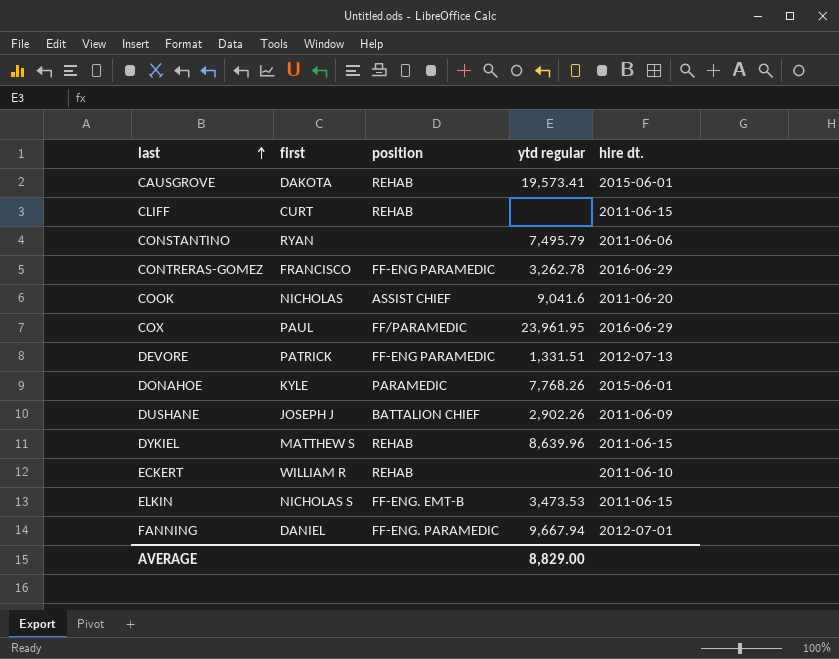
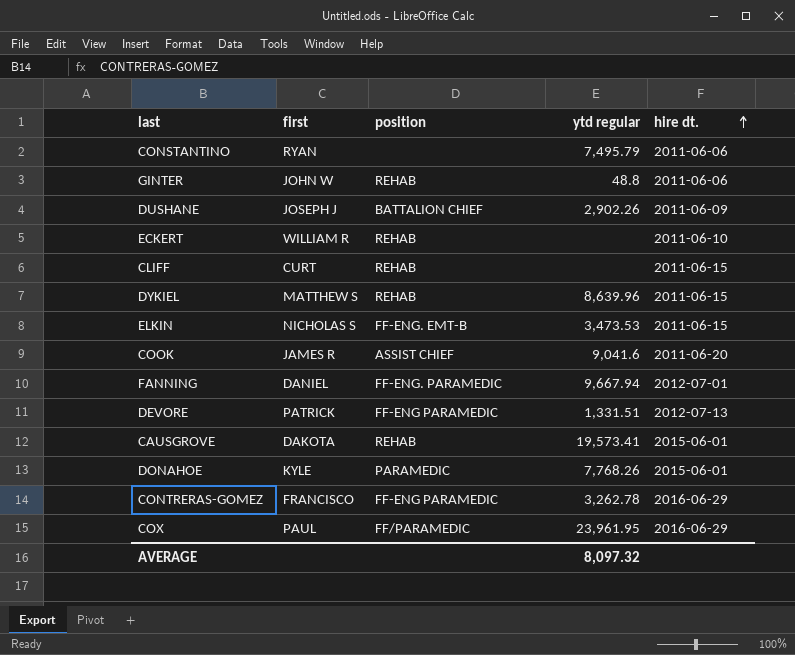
row order: last ascending -> hire dt. ascending
row GINTER: none -> JOHN W | REHAB | 48.8 | 2011-06-06
COOK | first: NICHOLAS -> JAMES R
AVERAGE | ytd regular: 8,829.00 -> 8,097.32

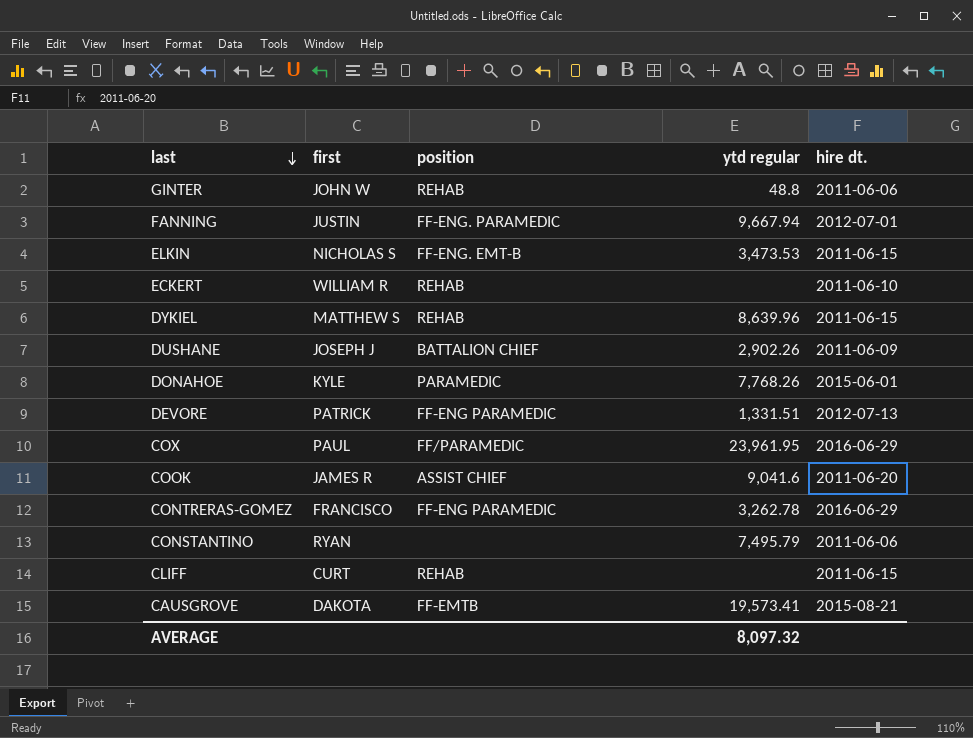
row order: hire dt. ascending -> last descending
FANNING | first: DANIEL -> JUSTIN
CAUSGROVE | position: REHAB -> FF-EMTB
CAUSGROVE | hire dt.: 2015-06-01 -> 2015-08-21

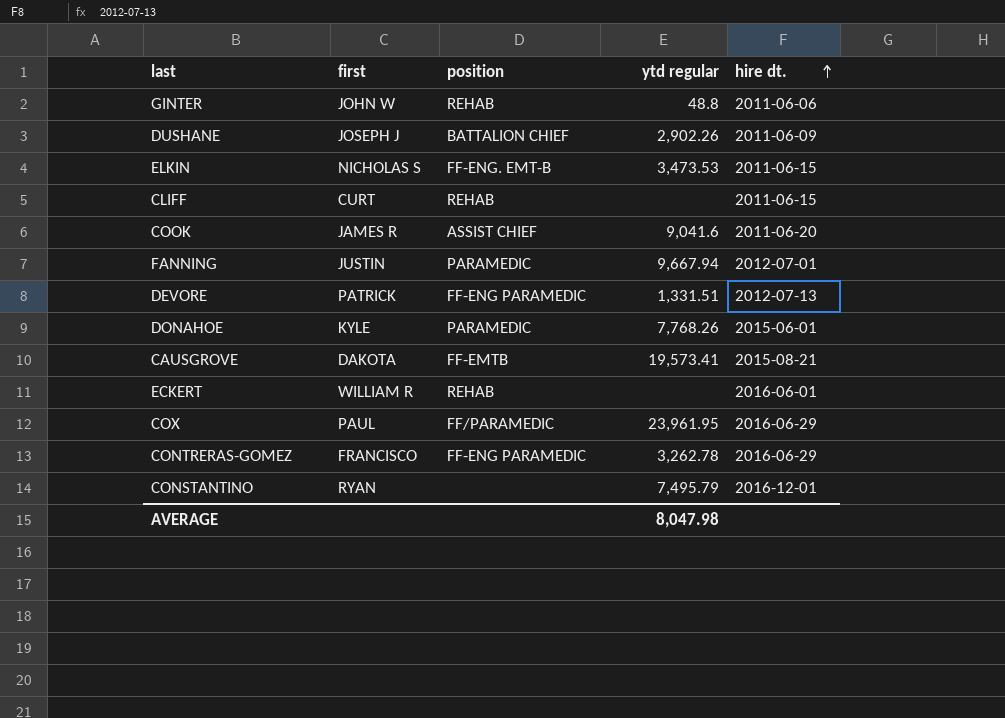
row order: last descending -> hire dt. ascending
row DYKIEL: MATTHEW S | REHAB | 8,639.96 | 2011-06-15 -> none
FANNING | position: FF-ENG. PARAMEDIC -> PARAMEDIC
ECKERT | hire dt.: 2011-06-10 -> 2016-06-01
CONSTANTINO | hire dt.: 2011-06-06 -> 2016-12-01
AVERAGE | ytd regular: 8,097.32 -> 8,047.98

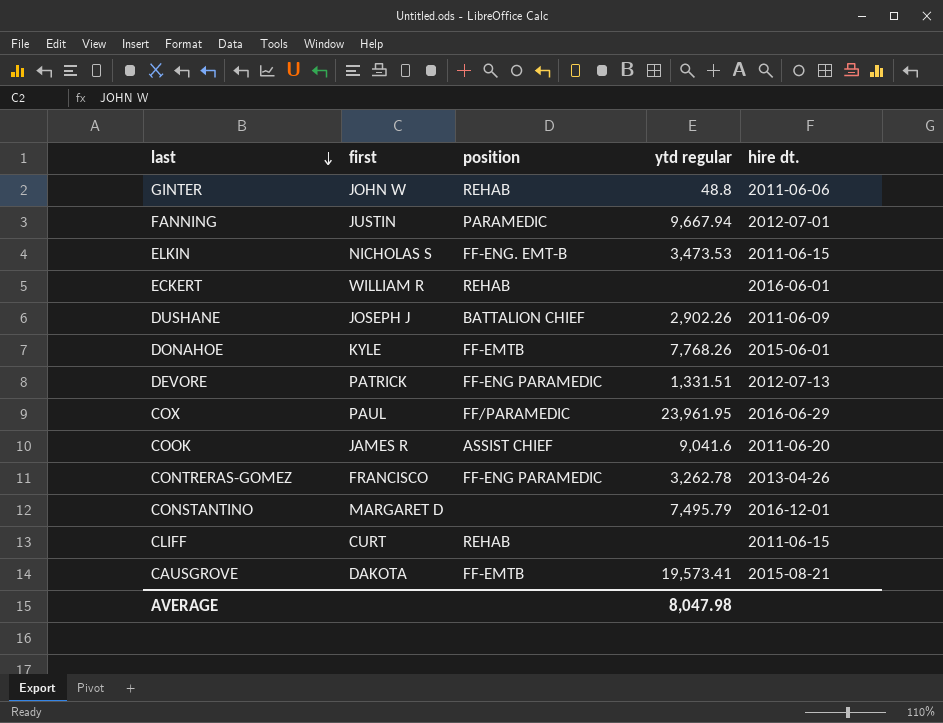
row order: hire dt. ascending -> last descending
DONAHOE | position: PARAMEDIC -> FF-EMTB
CONTRERAS-GOMEZ | hire dt.: 2016-06-29 -> 2013-04-26
CONSTANTINO | first: RYAN -> MARGARET D

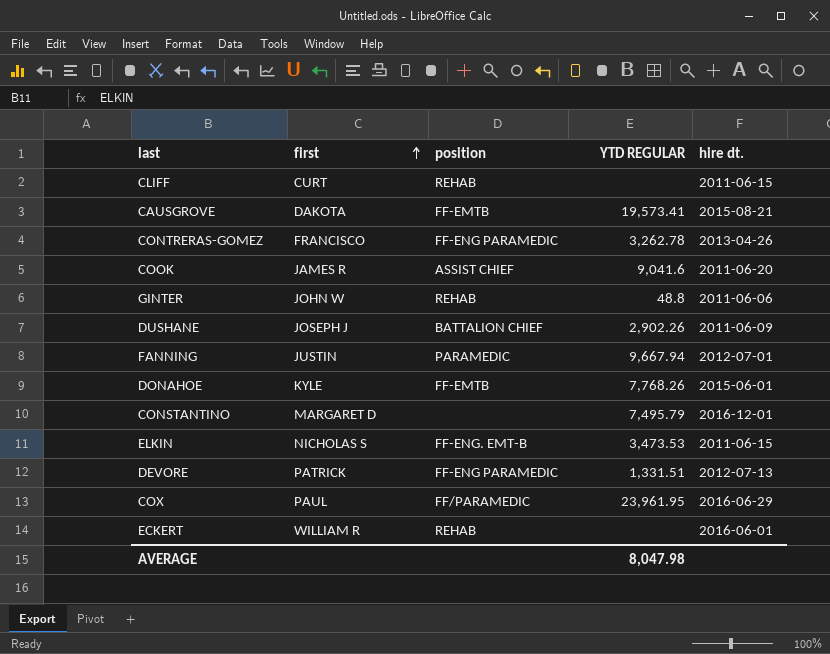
row order: last descending -> first ascending
column name: ytd regular -> YTD REGULAR

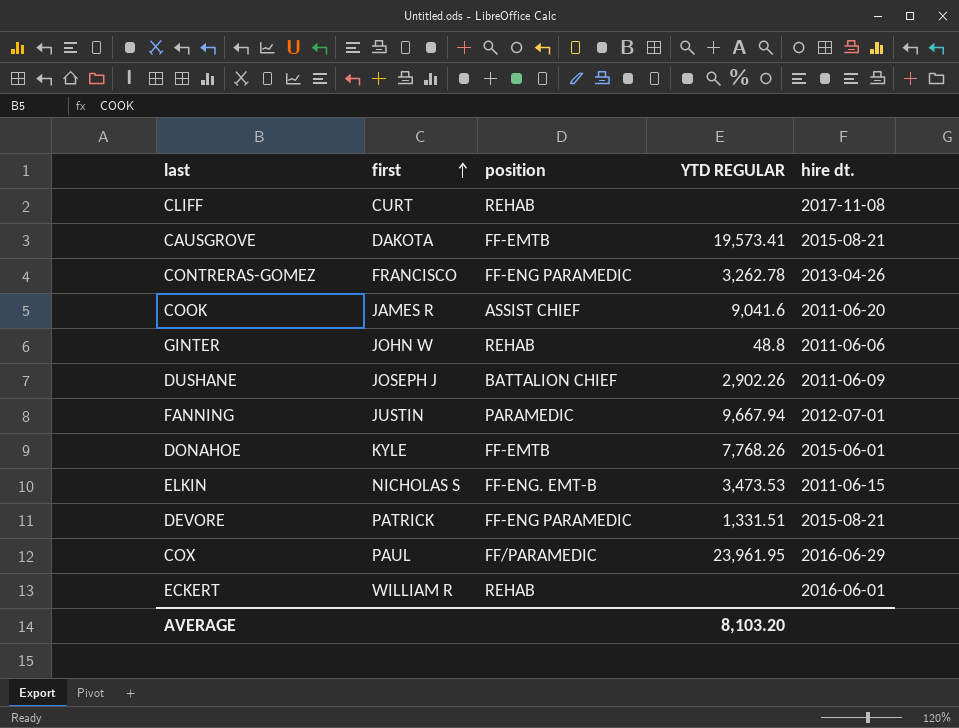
row CONSTANTINO: MARGARET D | none | 7,495.79 | 2016-12-01 -> none
CLIFF | hire dt.: 2011-06-15 -> 2017-11-08
DEVORE | hire dt.: 2012-07-13 -> 2015-08-21
AVERAGE | YTD REGULAR: 8,047.98 -> 8,103.20

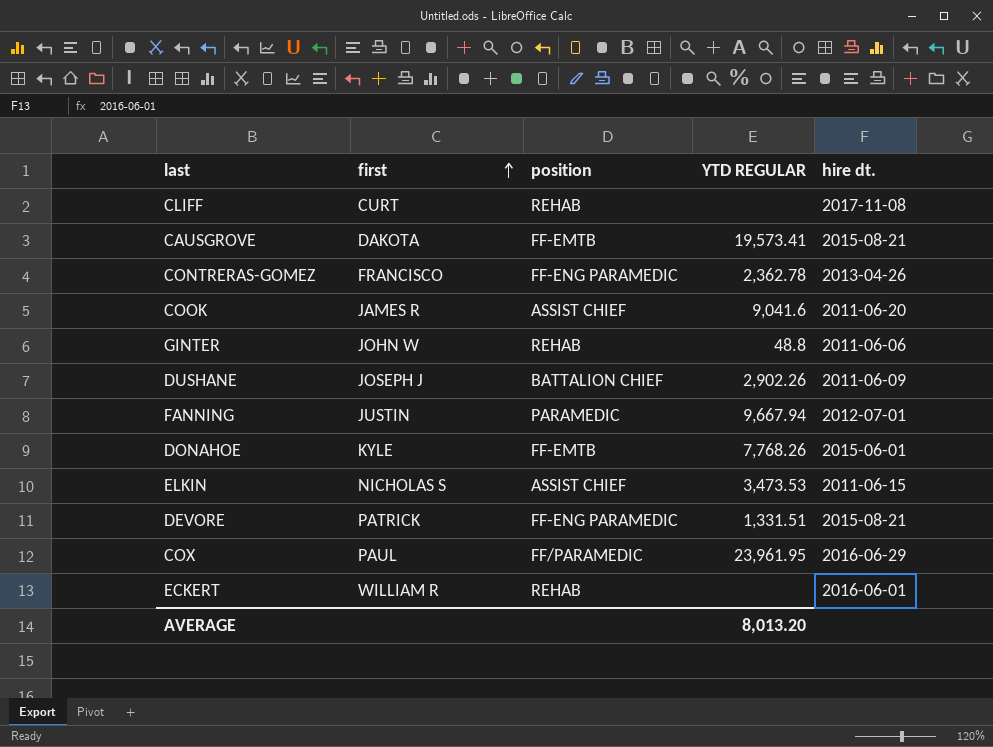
CONTRERAS-GOMEZ | YTD REGULAR: 3,262.78 -> 2,362.78
ELKIN | position: FF-ENG. EMT-B -> ASSIST CHIEF
AVERAGE | YTD REGULAR: 8,103.20 -> 8,013.20

